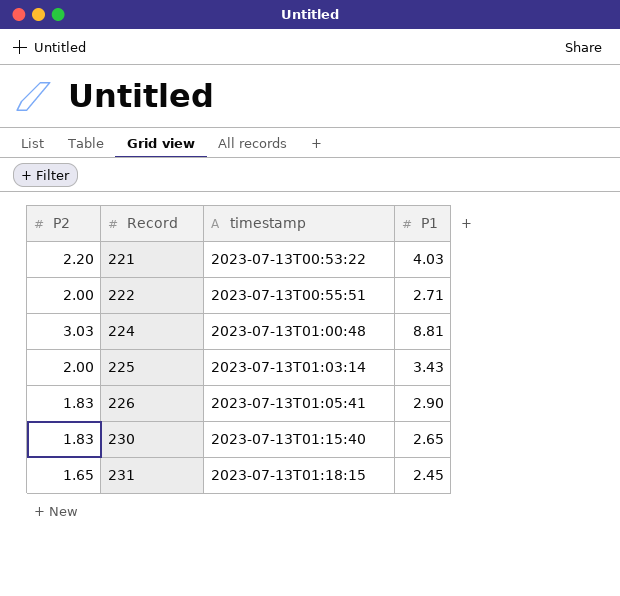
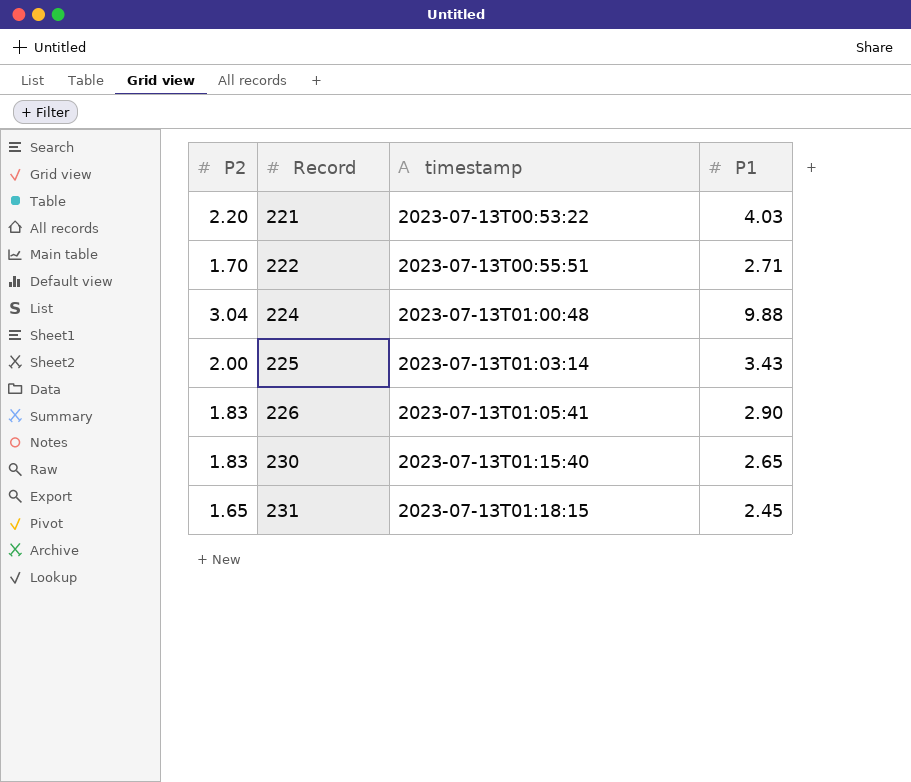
222 | P2: 2.00 -> 1.70
224 | P2: 3.03 -> 3.04
224 | P1: 8.81 -> 9.88

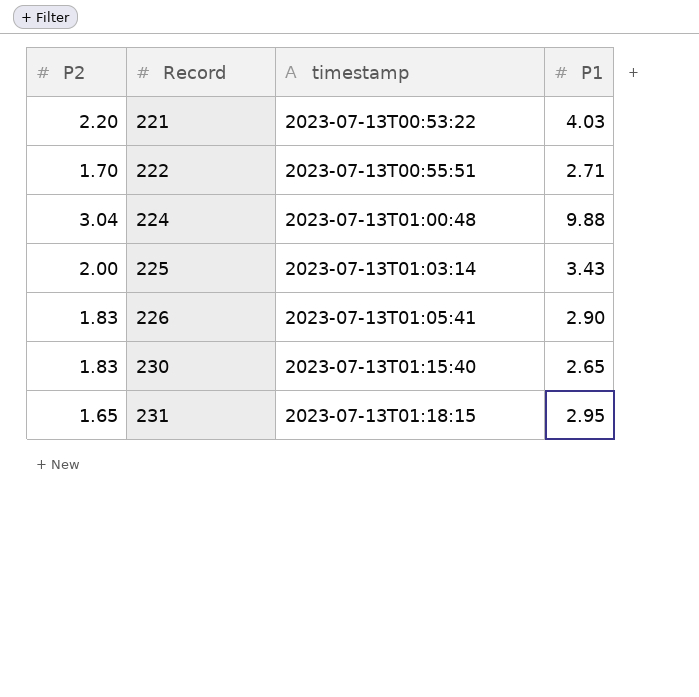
231 | P1: 2.45 -> 2.95

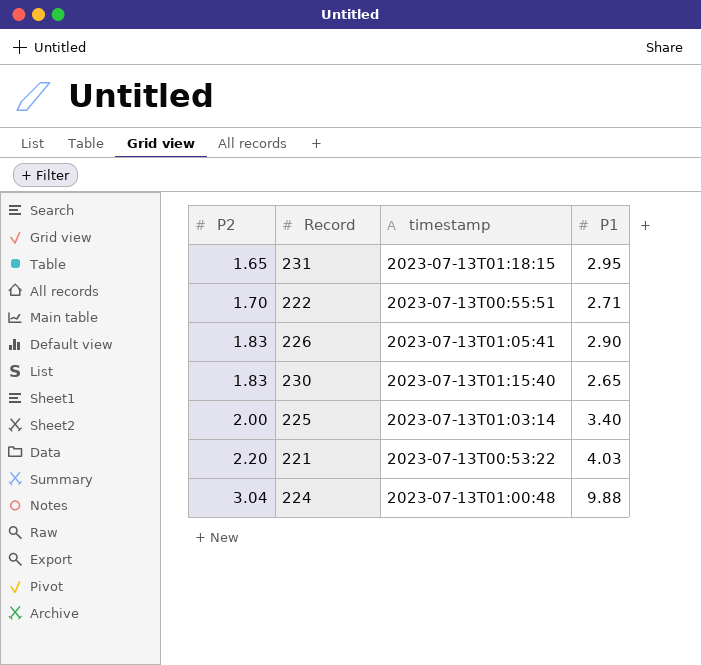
row order: Record ascending -> P2 ascending
225 | P1: 3.43 -> 3.40

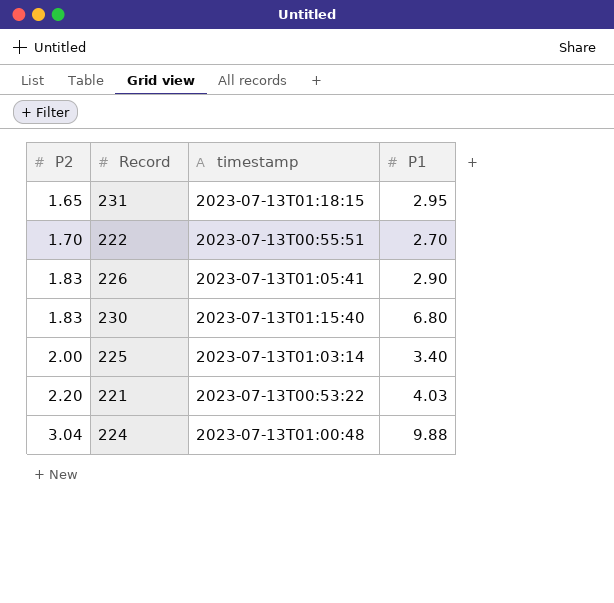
222 | P1: 2.71 -> 2.70
230 | P1: 2.65 -> 6.80

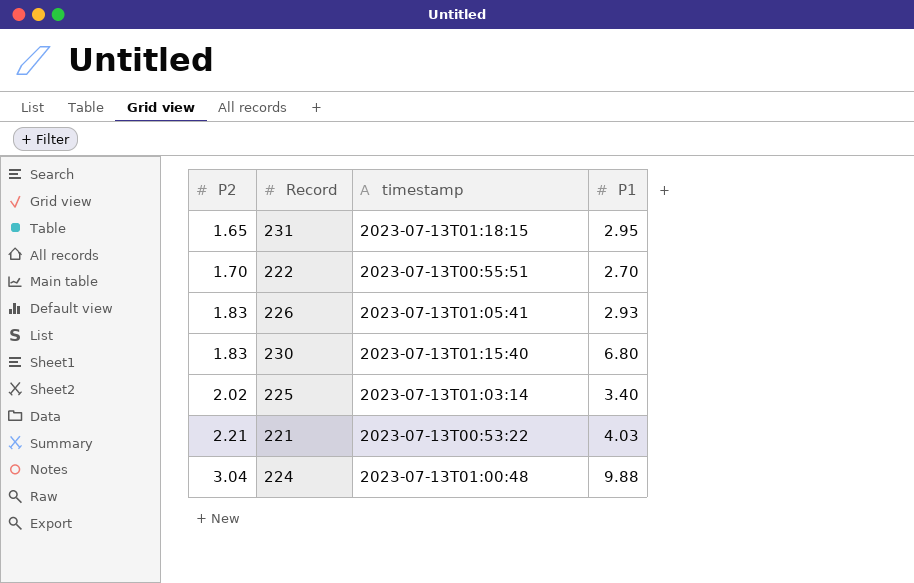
226 | P1: 2.90 -> 2.93
225 | P2: 2.00 -> 2.02
221 | P2: 2.20 -> 2.21

